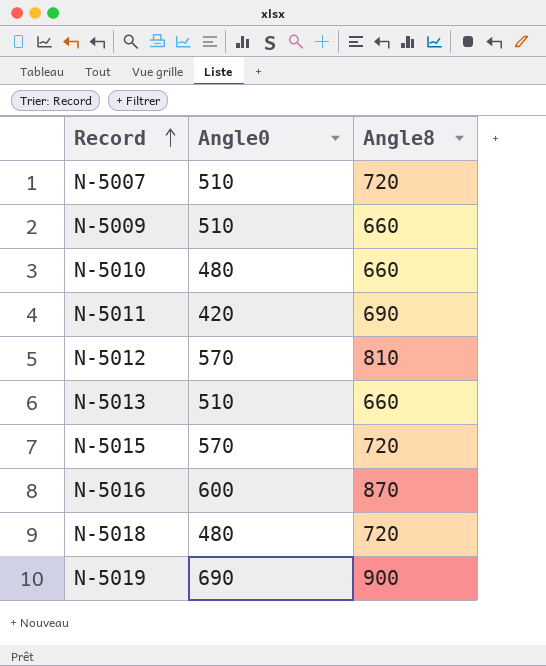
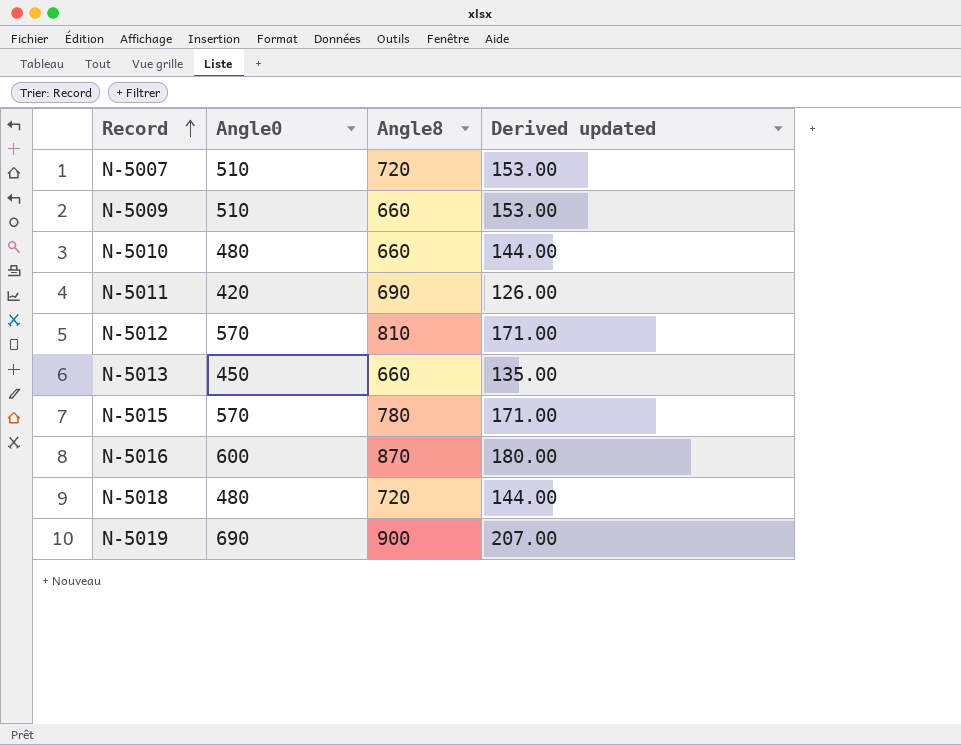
column Derived updated | formula: none -> [Angle0] * 0.3
N-5013 | Angle0: 510 -> 450
N-5015 | Angle8: 720 -> 780

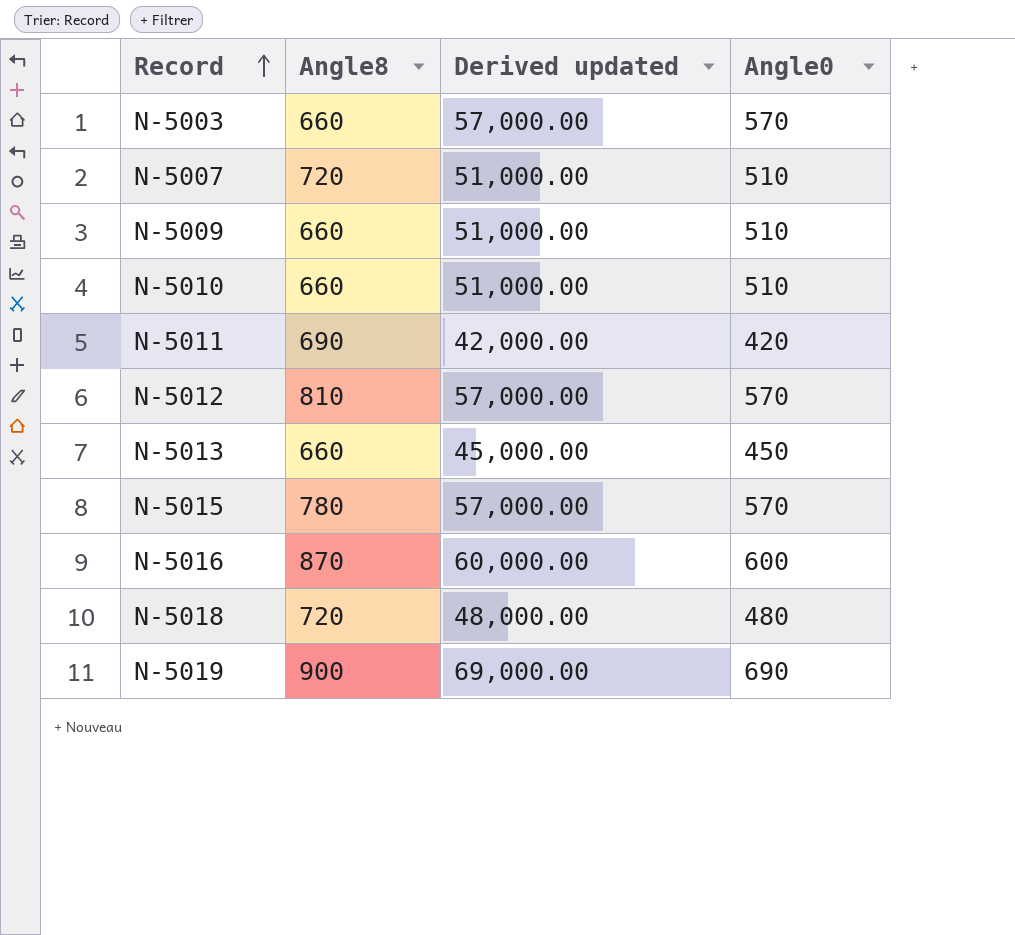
column Derived updated | formula: [Angle0] * 0.3 -> [Angle0] * 100
column Angle0 | position: 2 -> 4
row N-5003: none -> 660 | 57,000.00 | 570
N-5010 | Angle0: 480 -> 510

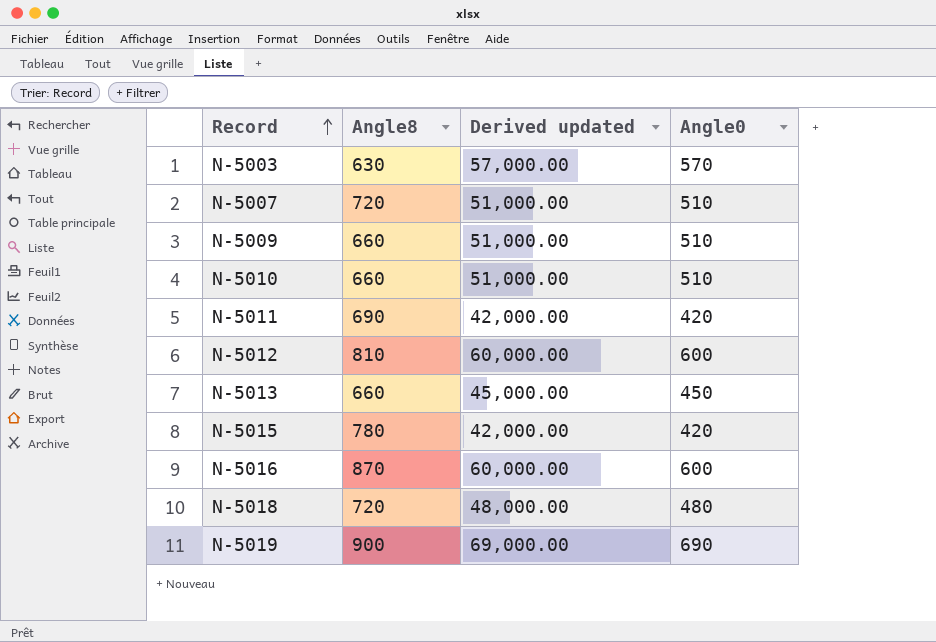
N-5003 | Angle8: 660 -> 630
N-5012 | Derived updated: 57,000.00 -> 60,000.00
N-5012 | Angle0: 570 -> 600
N-5015 | Derived updated: 57,000.00 -> 42,000.00
N-5015 | Angle0: 570 -> 420

